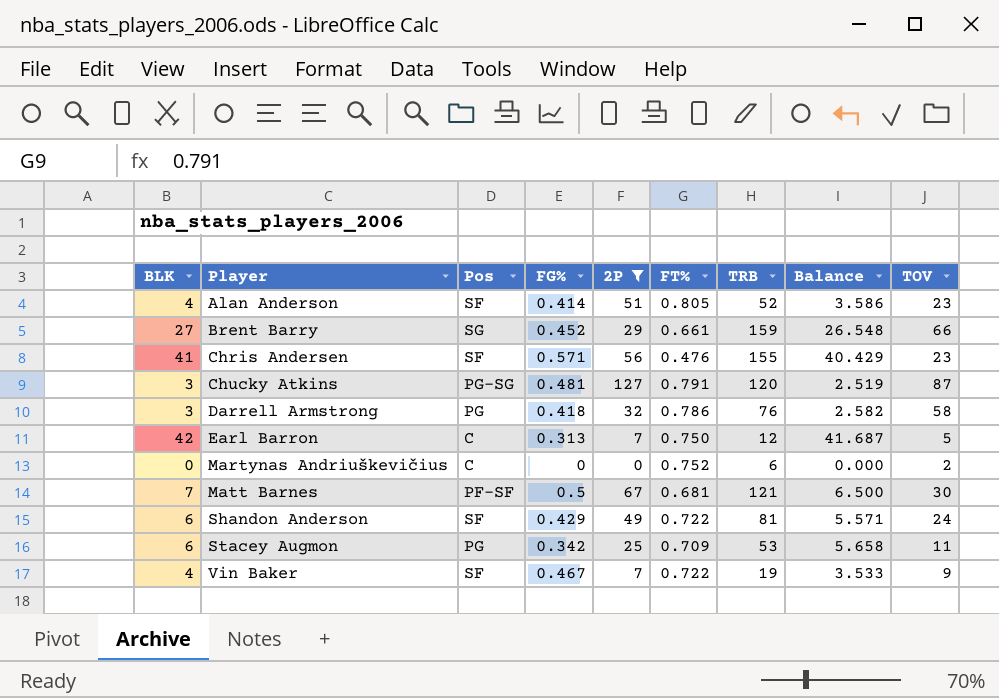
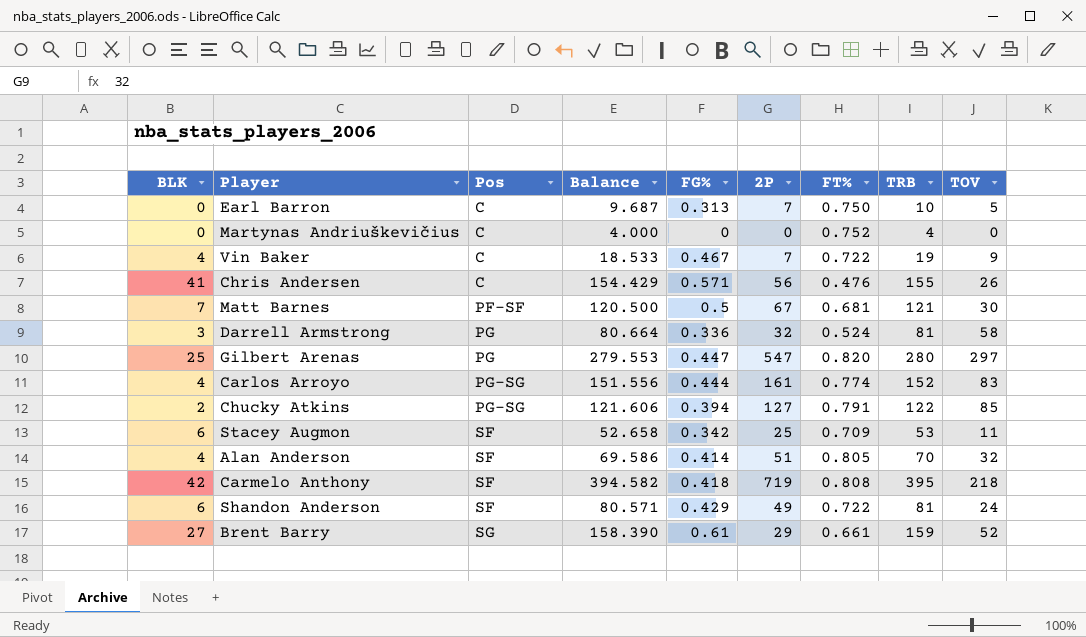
filter: 2P <= 127 -> none
row order: Player ascending -> Pos ascending
column Balance | formula: [BLK] - [FG%] -> [TRB] - [FG%]
column Balance | position: 8 -> 4
Earl Barron | BLK: 42 -> 0
Earl Barron | TRB: 12 -> 10
Martynas Andriuškevičius | TRB: 6 -> 4
Martynas Andriuškevičius | TOV: 2 -> 0
Vin Baker | Pos: SF -> C
Chris Andersen | Pos: SF -> C
Chris Andersen | TOV: 23 -> 26
Darrell Armstrong | FG%: 0.418 -> 0.336
Darrell Armstrong | FT%: 0.786 -> 0.524
Darrell Armstrong | TRB: 76 -> 81
Chucky Atkins | BLK: 3 -> 2
Chucky Atkins | FG%: 0.481 -> 0.394
Chucky Atkins | TRB: 120 -> 122
Chucky Atkins | TOV: 87 -> 85
Stacey Augmon | Pos: PG -> SF
Alan Anderson | TRB: 52 -> 70
Alan Anderson | TOV: 23 -> 32
Brent Barry | FG%: 0.452 -> 0.61
Brent Barry | TOV: 66 -> 52

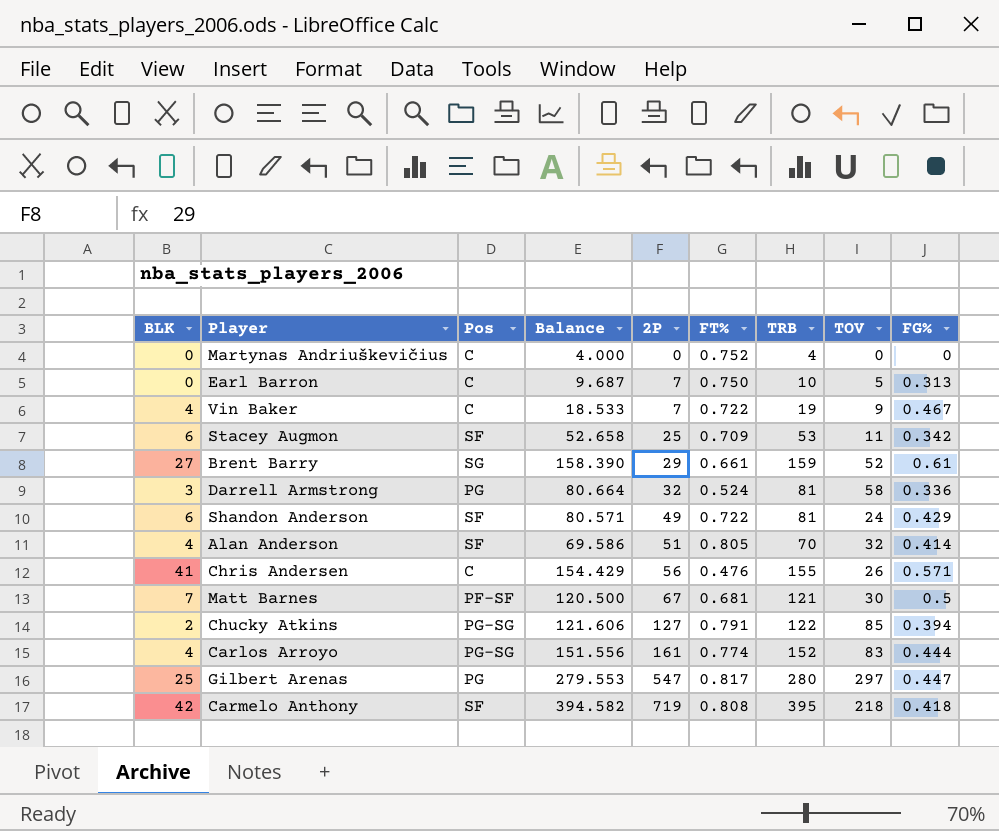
row order: Pos ascending -> 2P ascending
column FG% | position: 5 -> 9
Gilbert Arenas | FT%: 0.820 -> 0.817

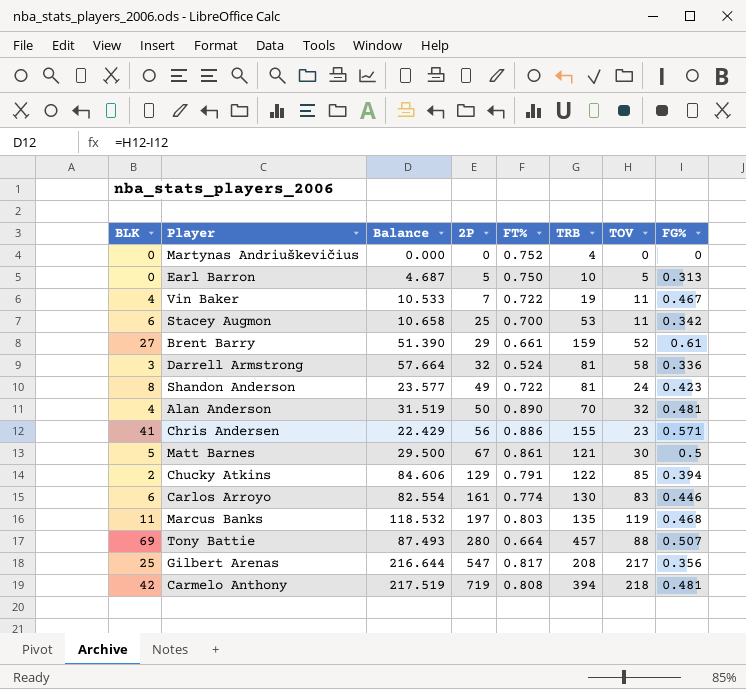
column Pos | position: 3 -> none
column Balance | formula: [TRB] - [FG%] -> [TOV] - [FG%]
Earl Barron | 2P: 7 -> 5
Vin Baker | TOV: 9 -> 11
Stacey Augmon | FT%: 0.709 -> 0.700
Shandon Anderson | BLK: 6 -> 8
Shandon Anderson | FG%: 0.429 -> 0.423
Alan Anderson | 2P: 51 -> 50
Alan Anderson | FT%: 0.805 -> 0.890
Alan Anderson | FG%: 0.414 -> 0.481
Chris Andersen | FT%: 0.476 -> 0.886
Chris Andersen | TOV: 26 -> 23
Matt Barnes | BLK: 7 -> 5
Matt Barnes | FT%: 0.681 -> 0.861
Chucky Atkins | 2P: 127 -> 129
Carlos Arroyo | BLK: 4 -> 6
Carlos Arroyo | TRB: 152 -> 130
Carlos Arroyo | FG%: 0.444 -> 0.446
row Marcus Banks: none -> 11 | 118.532 | 197 | 0.803 | 135 | 119 | 0.468
row Tony Battie: none -> 69 | 87.493 | 280 | 0.664 | 457 | 88 | 0.507
Gilbert Arenas | TRB: 280 -> 208
Gilbert Arenas | TOV: 297 -> 217
Gilbert Arenas | FG%: 0.447 -> 0.356
Carmelo Anthony | TRB: 395 -> 394
Carmelo Anthony | FG%: 0.418 -> 0.481

